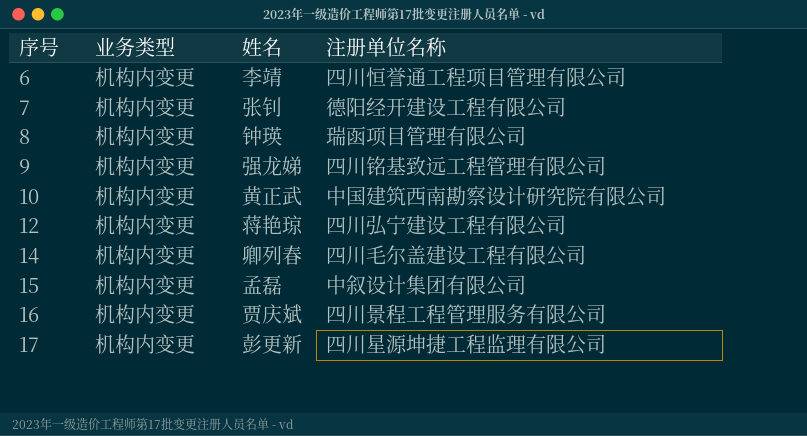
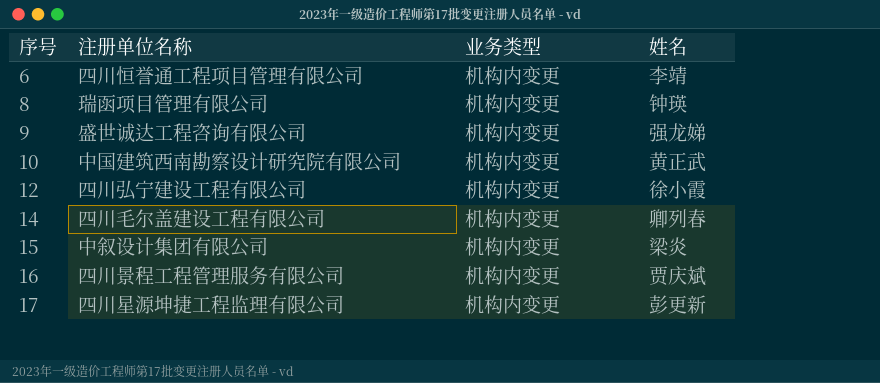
column 注册单位名称 | position: 4 -> 2
row 7: 机构内变更 | 张钊 | 德阳经开建设工程有限公司 -> none
9 | 注册单位名称: 四川铭基致远工程管理有限公司 -> 盛世诚达工程咨询有限公司
12 | 姓名: 蒋艳琼 -> 徐小霞
15 | 姓名: 孟磊 -> 梁炎

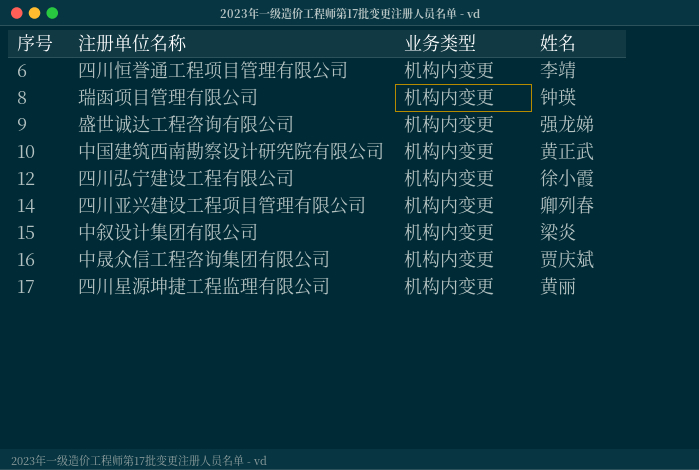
14 | 注册单位名称: 四川毛尔盖建设工程有限公司 -> 四川亚兴建设工程项目管理有限公司
16 | 注册单位名称: 四川景程工程管理服务有限公司 -> 中晟众信工程咨询集团有限公司
17 | 姓名: 彭更新 -> 黄丽

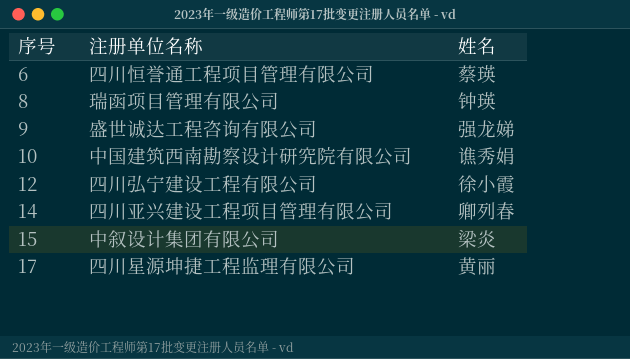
column 业务类型 | position: 3 -> none
row 16: 中晟众信工程咨询集团有限公司 | 机构内变更 | 贾庆斌 -> none
6 | 姓名: 李靖 -> 蔡瑛
10 | 姓名: 黄正武 -> 谯秀娟

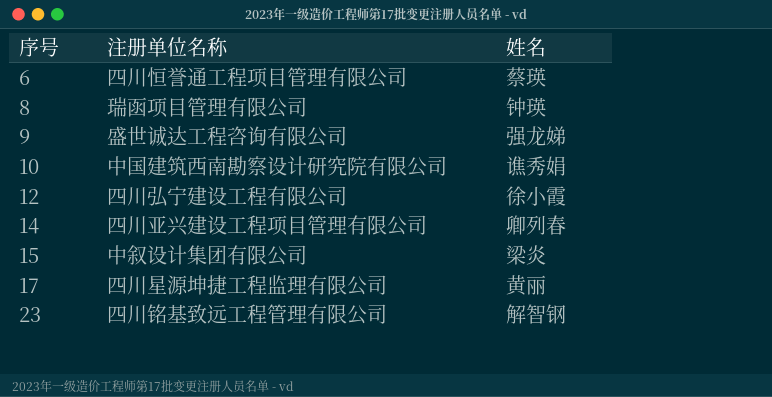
row 23: none -> 四川铭基致远工程管理有限公司 | 解智钢

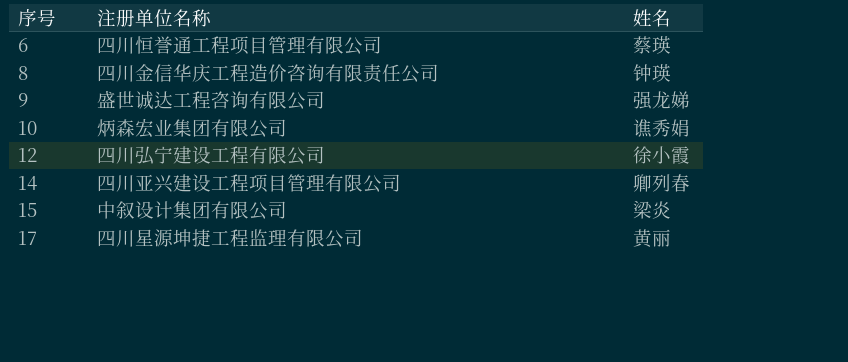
row 23: 四川铭基致远工程管理有限公司 | 解智钢 -> none
8 | 注册单位名称: 瑞函项目管理有限公司 -> 四川金信华庆工程造价咨询有限责任公司
10 | 注册单位名称: 中国建筑西南勘察设计研究院有限公司 -> 炳森宏业集团有限公司

